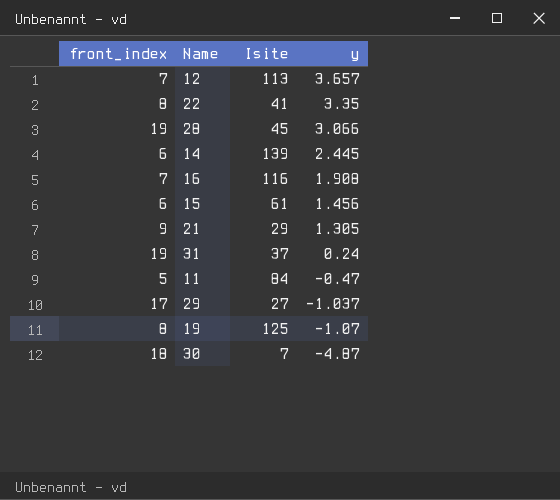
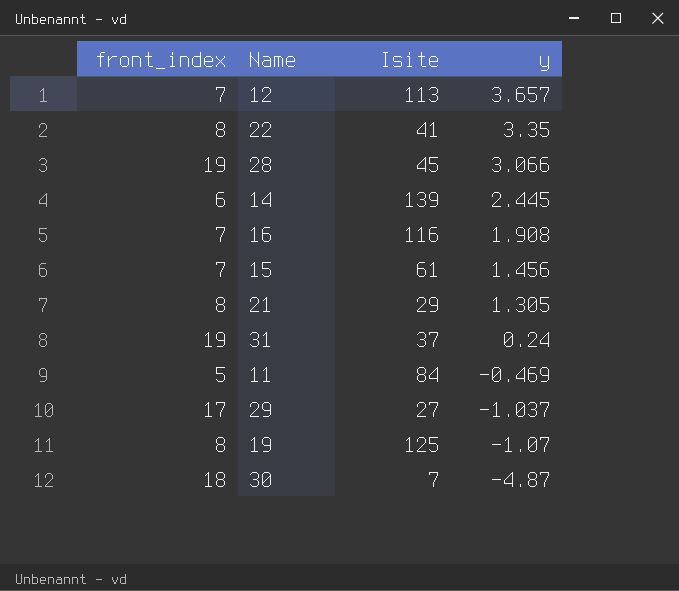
15 | front_index: 6 -> 7
21 | front_index: 9 -> 8
11 | y: -0.47 -> -0.469

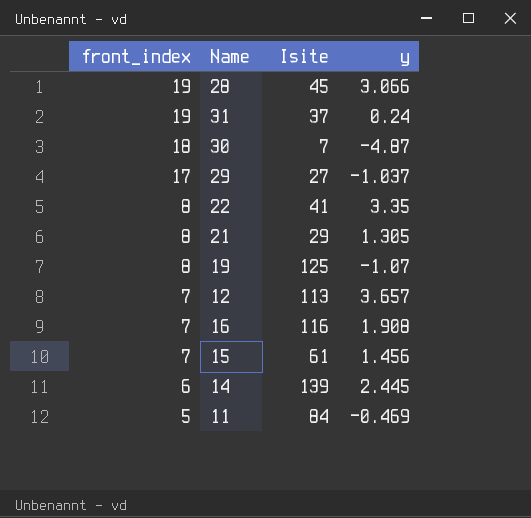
row order: y descending -> front_index descending

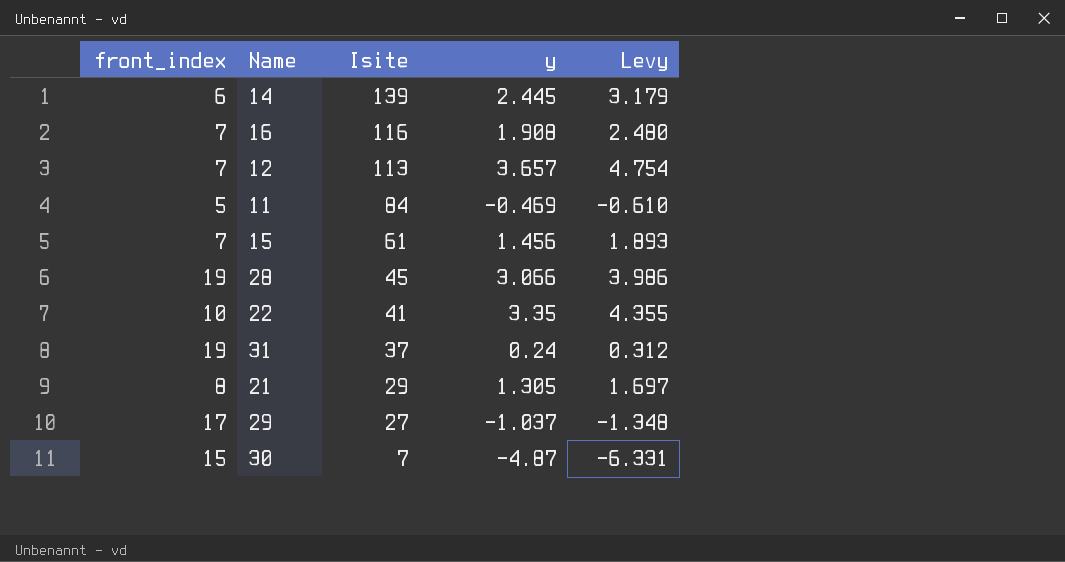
row order: front_index descending -> Isite descending
column Levy | formula: none -> [y] * 1.3
row 19: 8 | 125 | -1.07 -> none
22 | front_index: 8 -> 10
30 | front_index: 18 -> 15

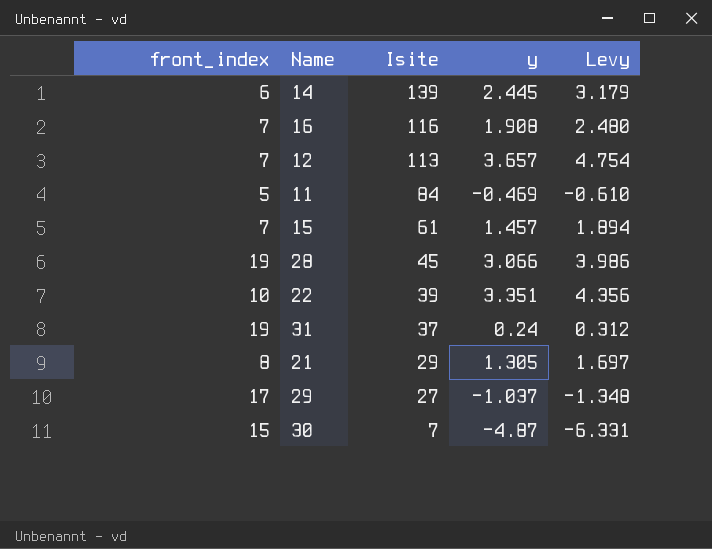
15 | y: 1.456 -> 1.457
15 | Levy: 1.893 -> 1.894
22 | Isite: 41 -> 39
22 | y: 3.35 -> 3.351
22 | Levy: 4.355 -> 4.356

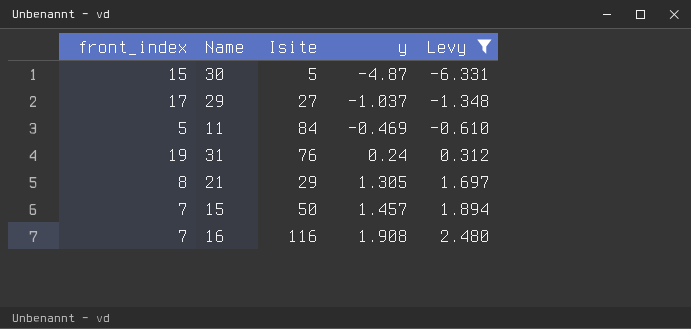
filter: none -> Levy <= 2.480
row order: Isite descending -> y ascending
30 | Isite: 7 -> 5
31 | Isite: 37 -> 76
15 | Isite: 61 -> 50

